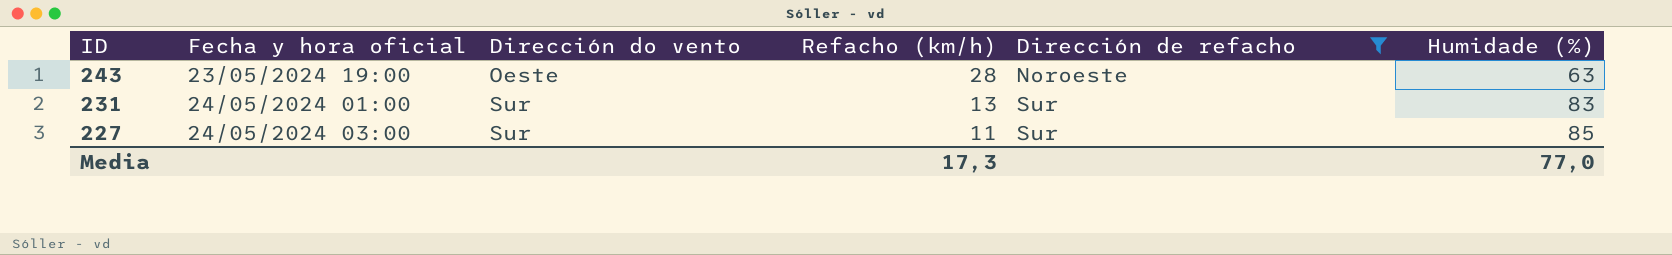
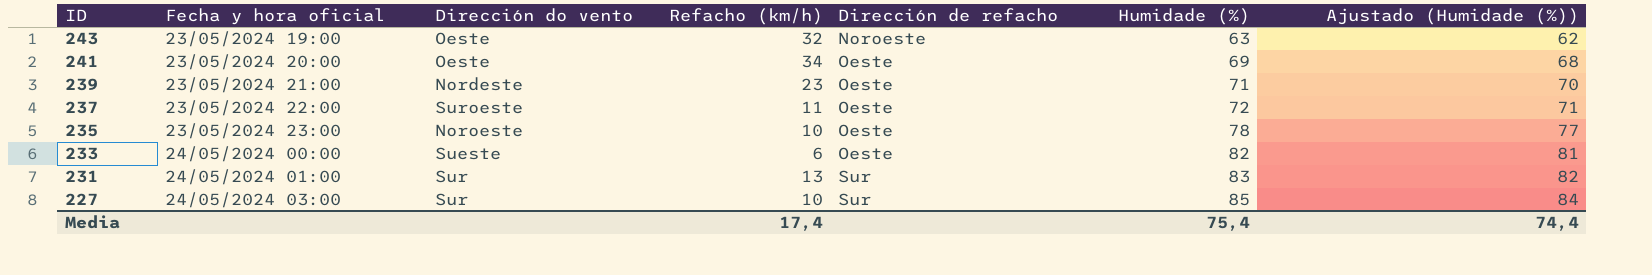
filter: Dirección de refacho != Oeste -> none
column Ajustado (Humidade (%)) | formula: none -> [Humidade (%)] - 1
243 | Refacho (km/h): 28 -> 32
227 | Refacho (km/h): 11 -> 10
Media | Refacho (km/h): 17,3 -> 17,4
Media | Humidade (%): 77,0 -> 75,4

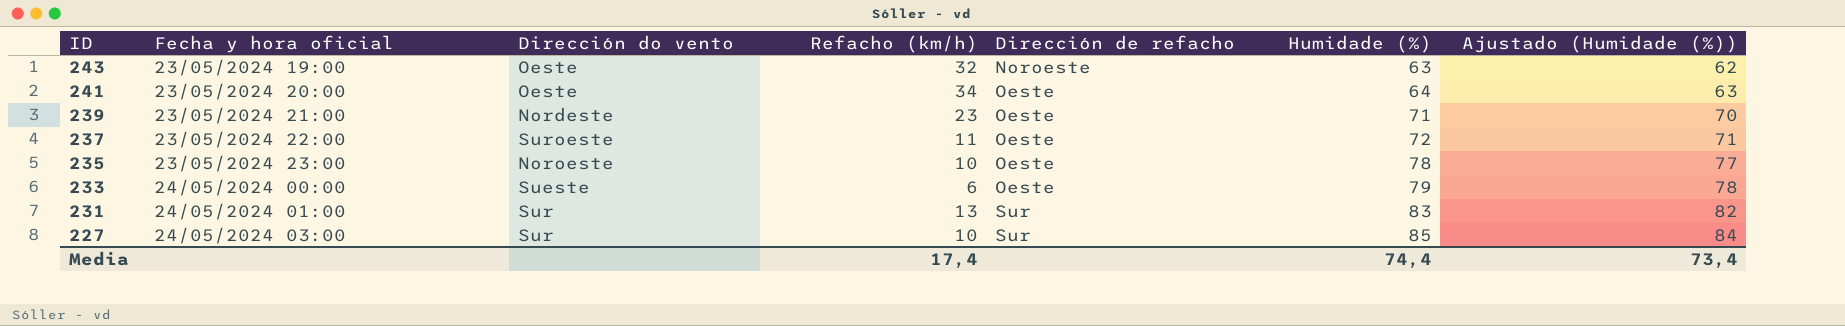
241 | Humidade (%): 69 -> 64
241 | Ajustado (Humidade (%)): 68 -> 63
233 | Humidade (%): 82 -> 79
233 | Ajustado (Humidade (%)): 81 -> 78
Media | Humidade (%): 75,4 -> 74,4
Media | Ajustado (Humidade (%)): 74,4 -> 73,4

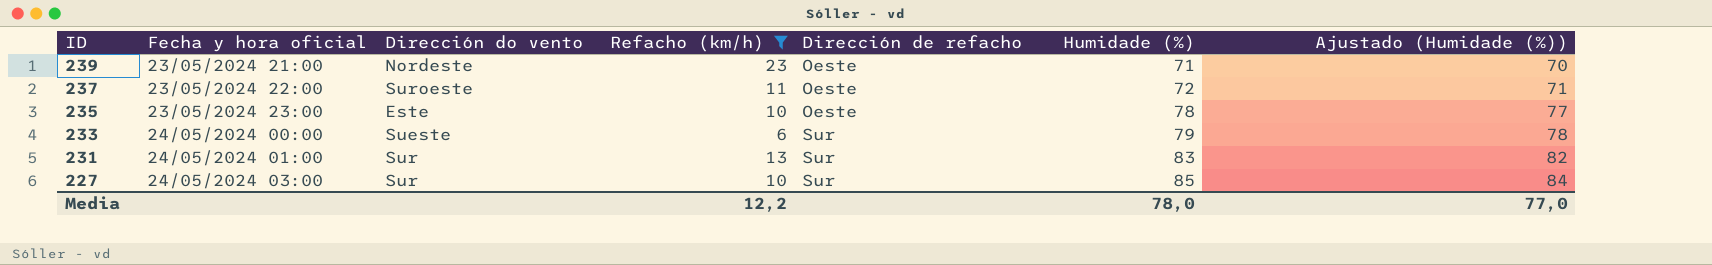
filter: none -> Refacho (km/h) <= 23
235 | Dirección do vento: Noroeste -> Este
233 | Dirección de refacho: Oeste -> Sur
Media | Refacho (km/h): 17,4 -> 12,2
Media | Humidade (%): 74,4 -> 78,0
Media | Ajustado (Humidade (%)): 73,4 -> 77,0

